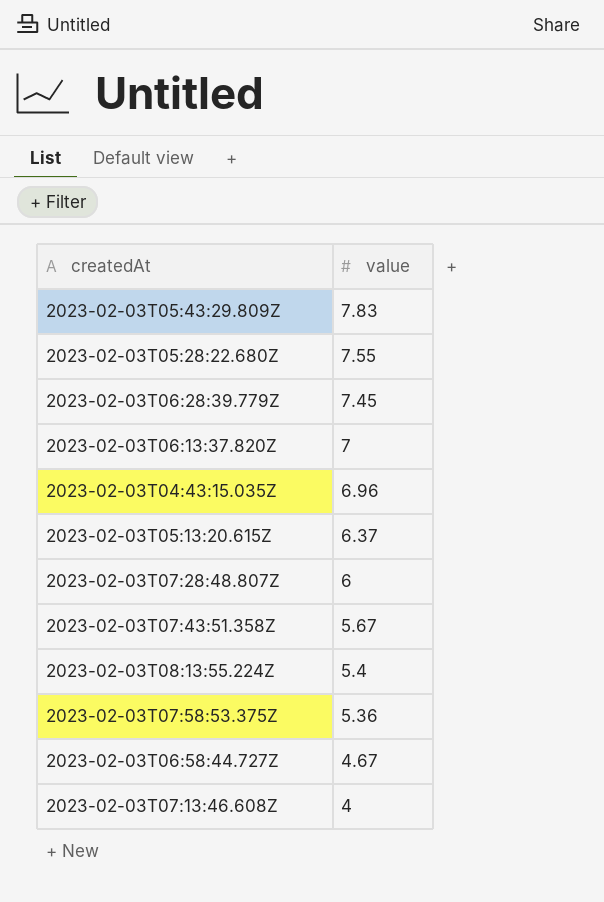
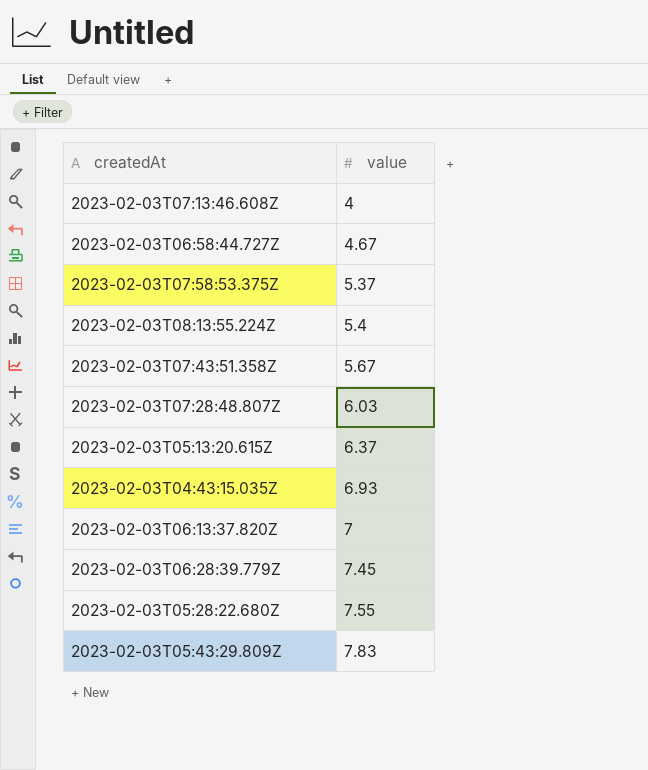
row order: value descending -> value ascending
2023-02-03T07:58:53.375Z | value: 5.36 -> 5.37
2023-02-03T07:28:48.807Z | value: 6 -> 6.03
2023-02-03T04:43:15.035Z | value: 6.96 -> 6.93

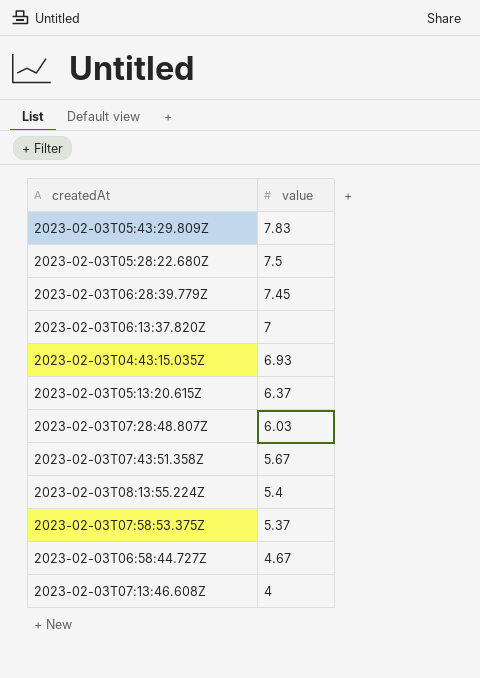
row order: value ascending -> value descending
2023-02-03T05:28:22.680Z | value: 7.55 -> 7.5

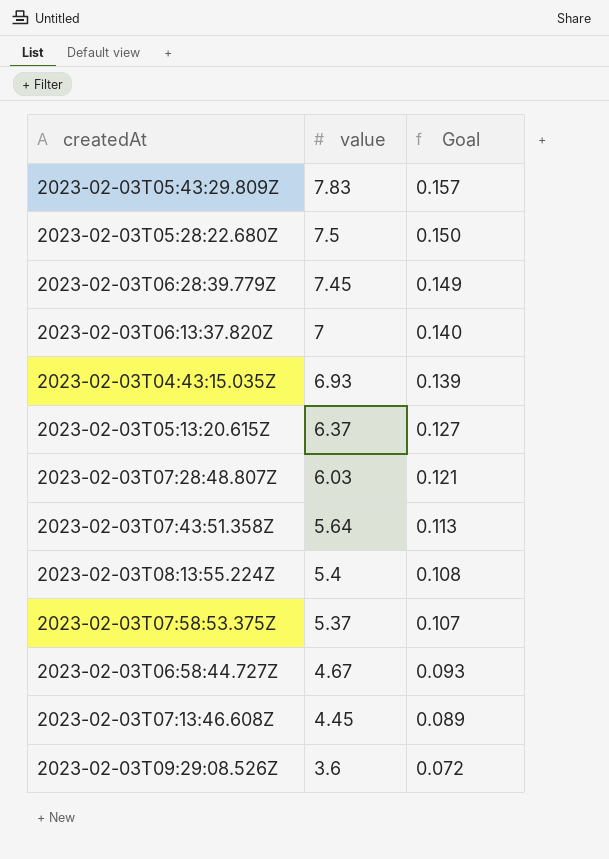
column Goal | formula: none -> [value] * 0.02
2023-02-03T07:43:51.358Z | value: 5.67 -> 5.64
2023-02-03T07:13:46.608Z | value: 4 -> 4.45
row 2023-02-03T09:29:08.526Z: none -> 3.6 | 0.072

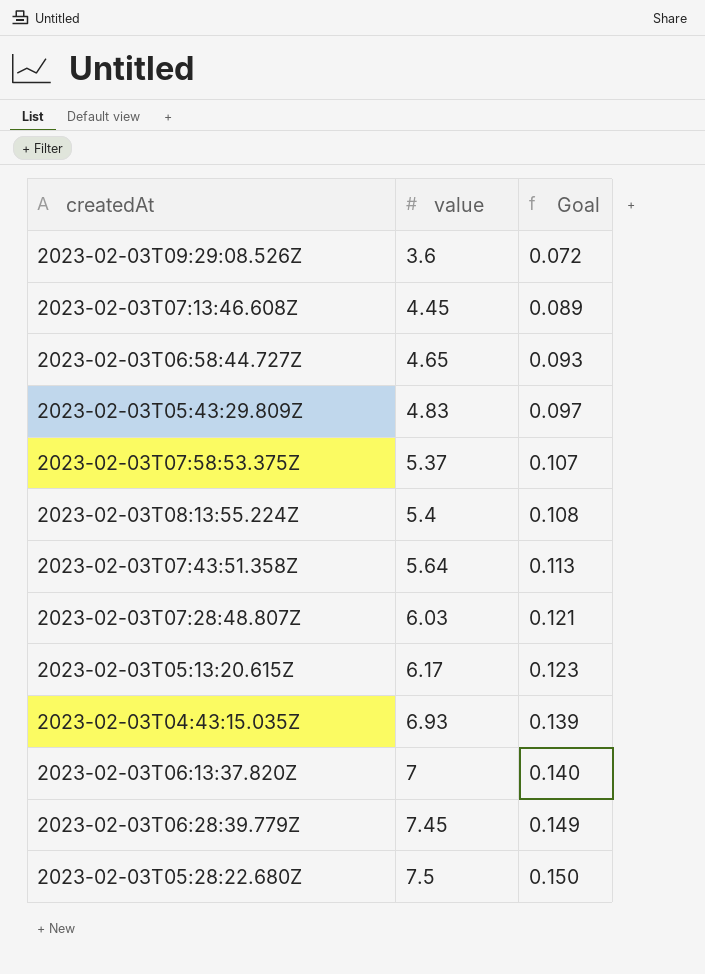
row order: value descending -> value ascending
2023-02-03T06:58:44.727Z | value: 4.67 -> 4.65
2023-02-03T05:43:29.809Z | value: 7.83 -> 4.83
2023-02-03T05:43:29.809Z | Goal: 0.157 -> 0.097
2023-02-03T05:13:20.615Z | value: 6.37 -> 6.17
2023-02-03T05:13:20.615Z | Goal: 0.127 -> 0.123

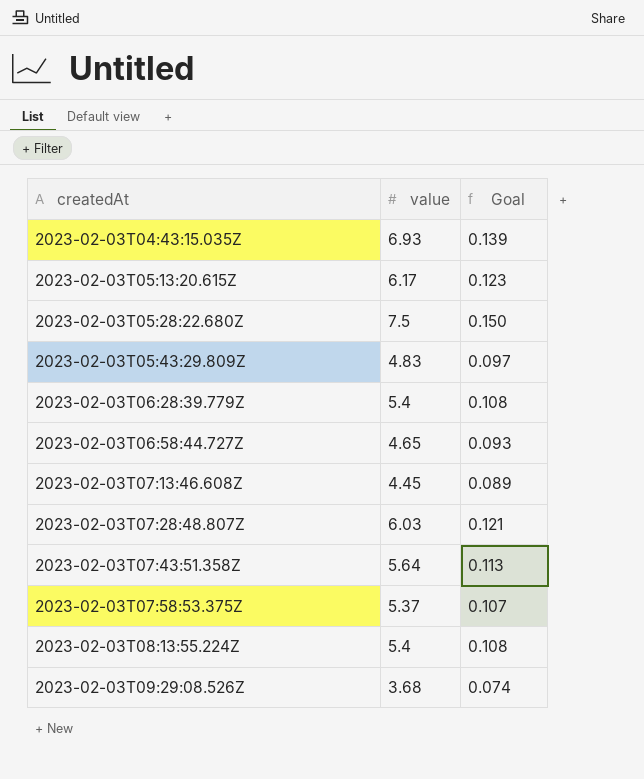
row order: value ascending -> createdAt ascending
row 2023-02-03T06:13:37.820Z: 7 | 0.140 -> none
2023-02-03T06:28:39.779Z | value: 7.45 -> 5.4
2023-02-03T06:28:39.779Z | Goal: 0.149 -> 0.108
2023-02-03T09:29:08.526Z | value: 3.6 -> 3.68
2023-02-03T09:29:08.526Z | Goal: 0.072 -> 0.074

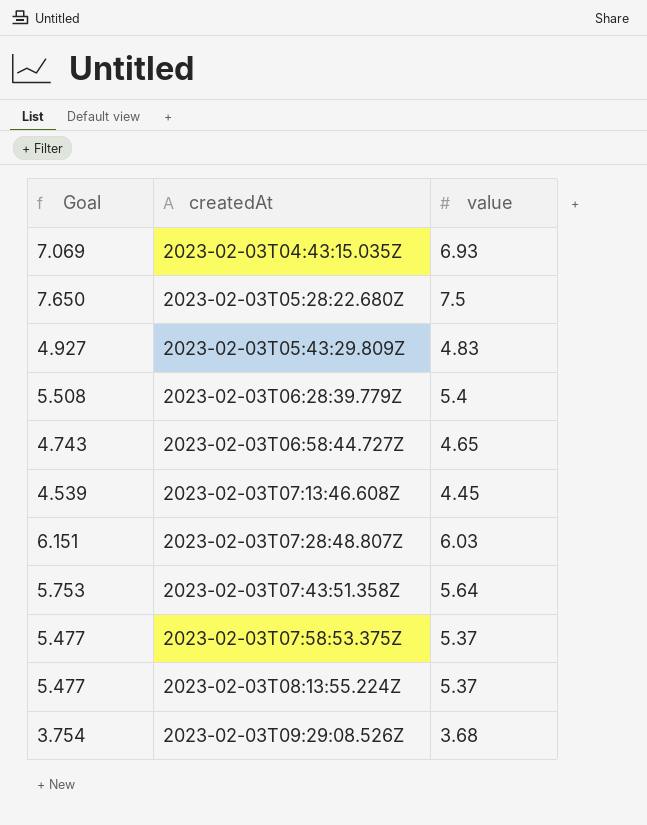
column Goal | formula: [value] * 0.02 -> [value] * 1.02
column Goal | position: 3 -> 1
row 2023-02-03T05:13:20.615Z: 6.17 | 0.123 -> none
2023-02-03T08:13:55.224Z | value: 5.4 -> 5.37

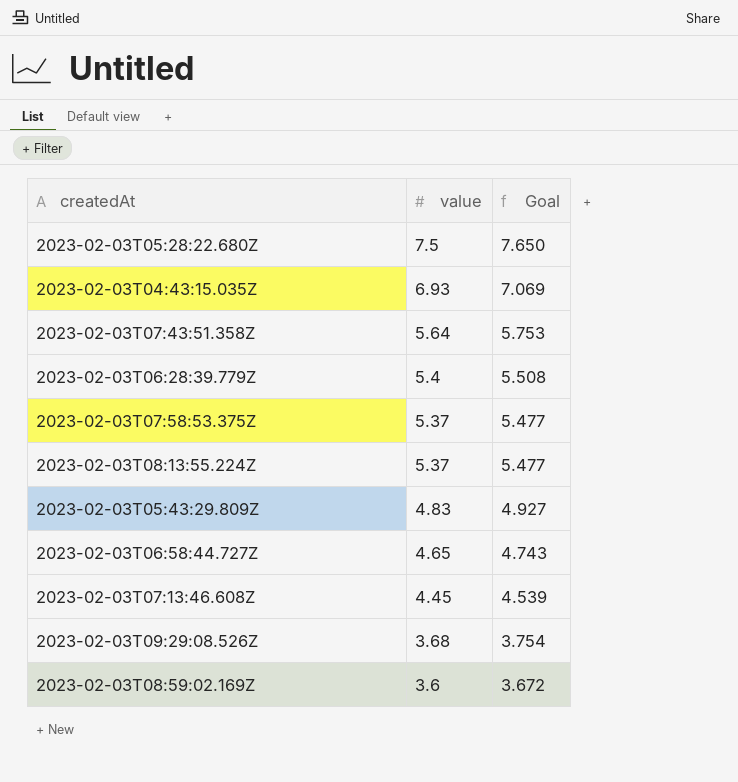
row order: createdAt ascending -> value descending
column Goal | position: 1 -> 3
row 2023-02-03T07:28:48.807Z: 6.151 | 6.03 -> none
row 2023-02-03T08:59:02.169Z: none -> 3.6 | 3.672

